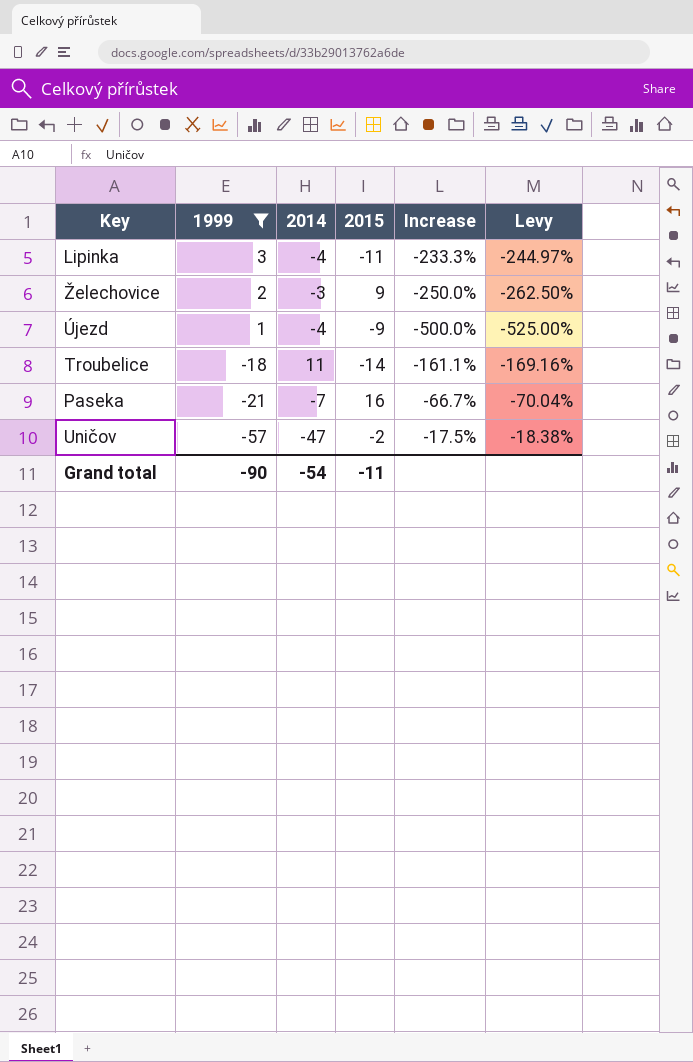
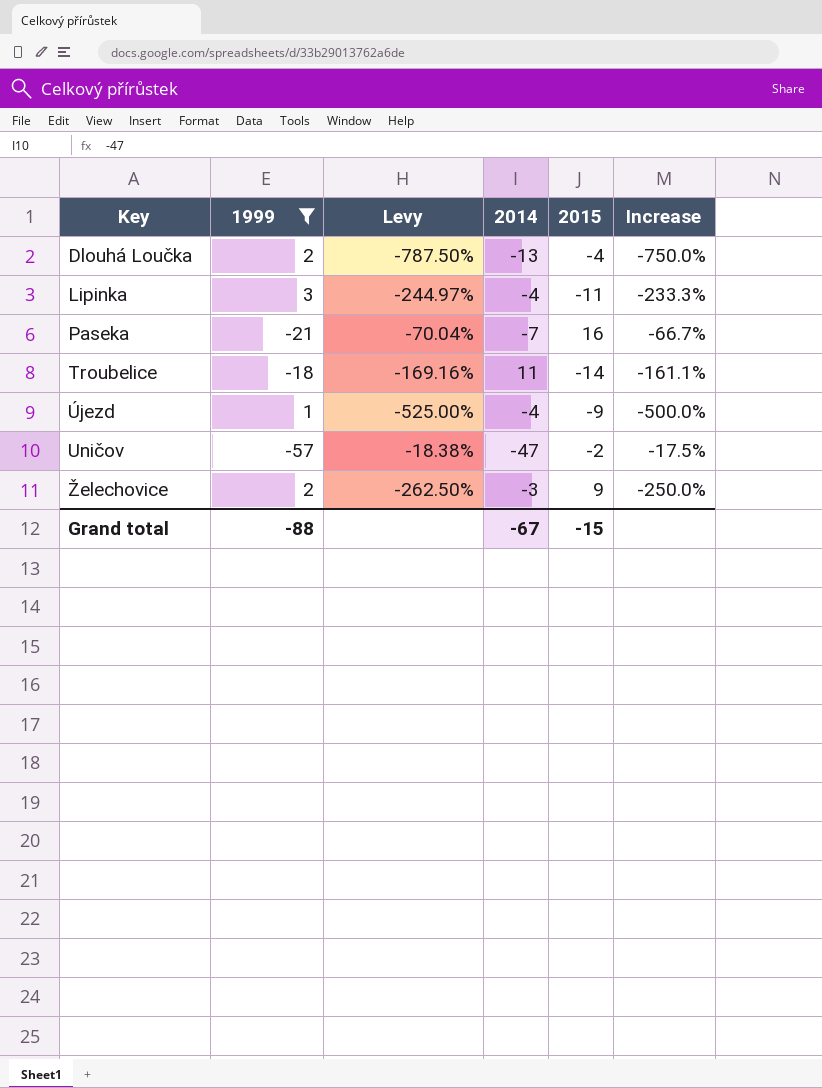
row order: 1999 descending -> Key ascending
column Levy | position: 6 -> 3
row Dlouhá Loučka: none -> 2 | -787.50% | -13 | -4 | -750.0%
Grand total | 1999: -90 -> -88
Grand total | 2014: -54 -> -67
Grand total | 2015: -11 -> -15

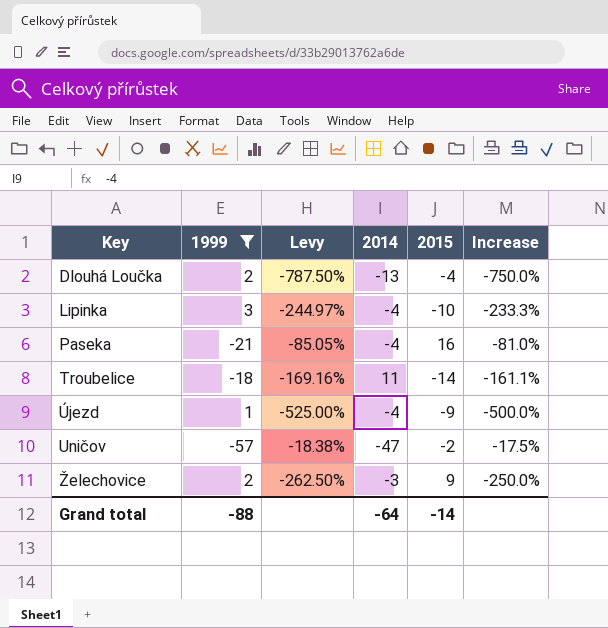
Lipinka | 2015: -11 -> -10
Paseka | Levy: -70.04% -> -85.05%
Paseka | 2014: -7 -> -4
Paseka | Increase: -66.7% -> -81.0%
Grand total | 2014: -67 -> -64
Grand total | 2015: -15 -> -14

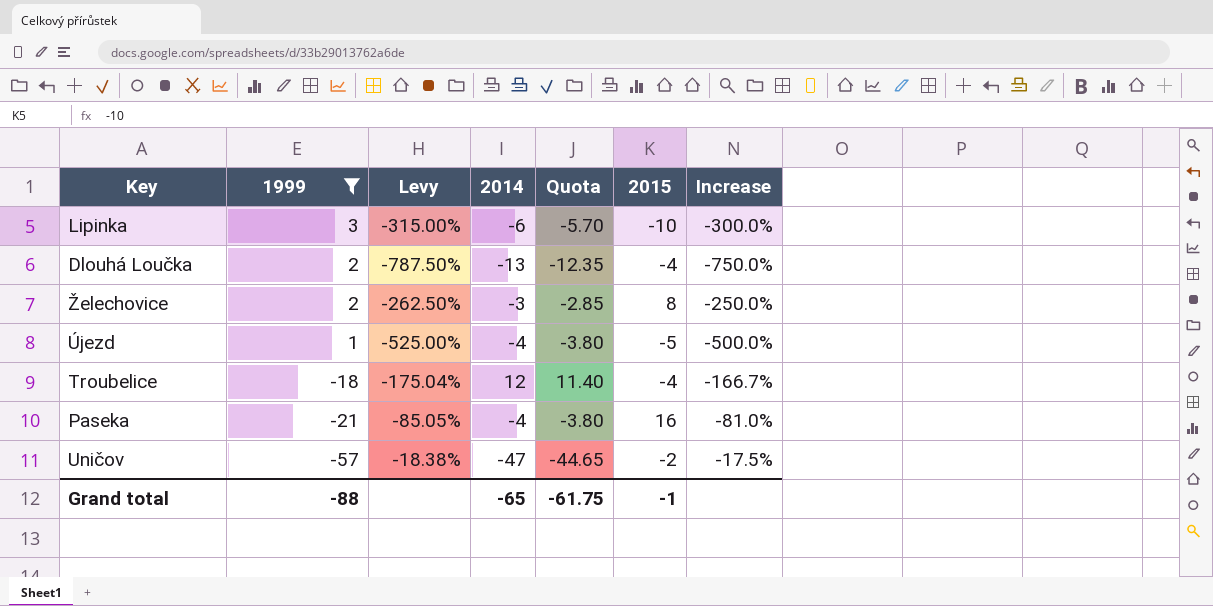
row order: Key ascending -> 1999 descending
column Quota | formula: none -> [2014] * 0.95
Lipinka | Levy: -244.97% -> -315.00%
Lipinka | 2014: -4 -> -6
Lipinka | Increase: -233.3% -> -300.0%
Želechovice | 2015: 9 -> 8
Újezd | 2015: -9 -> -5
Troubelice | Levy: -169.16% -> -175.04%
Troubelice | 2014: 11 -> 12
Troubelice | 2015: -14 -> -4
Troubelice | Increase: -161.1% -> -166.7%
Grand total | 2014: -64 -> -65
Grand total | 2015: -14 -> -1

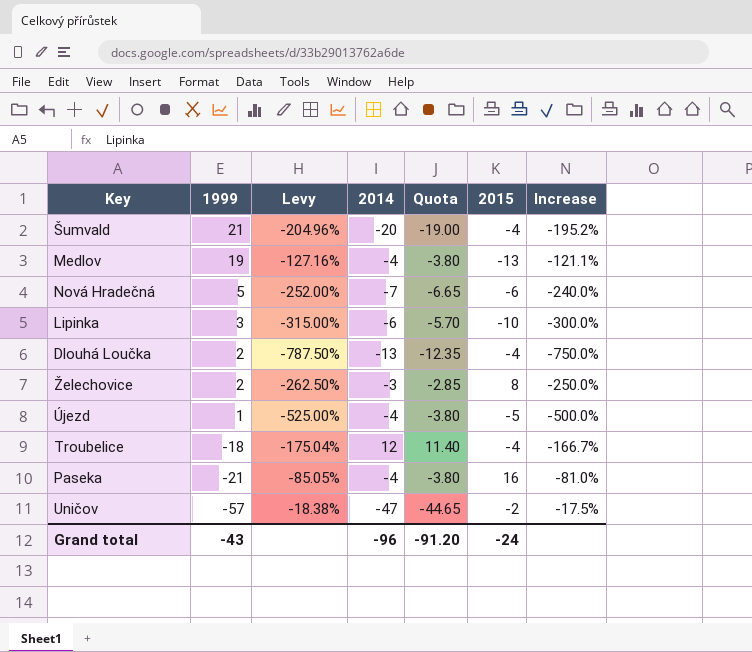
filter: 1999 <= 3 -> none
Grand total | 1999: -88 -> -43
Grand total | 2014: -65 -> -96
Grand total | Quota: -61.75 -> -91.20
Grand total | 2015: -1 -> -24

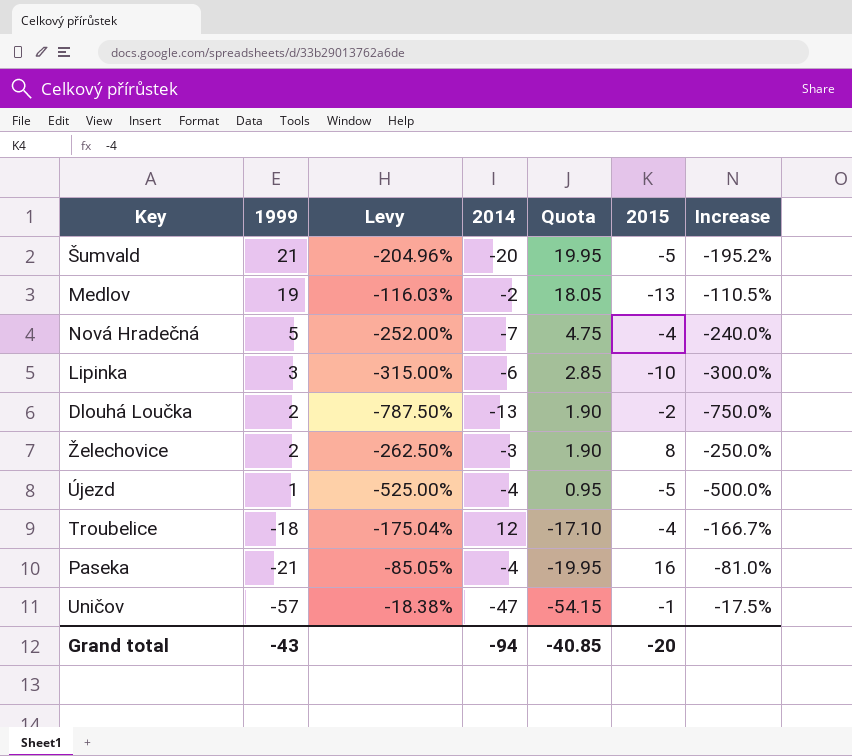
column Quota | formula: [2014] * 0.95 -> [1999] * 0.95
Šumvald | 2015: -4 -> -5
Medlov | Levy: -127.16% -> -116.03%
Medlov | 2014: -4 -> -2
Medlov | Increase: -121.1% -> -110.5%
Nová Hradečná | 2015: -6 -> -4
Dlouhá Loučka | 2015: -4 -> -2
Uničov | 2015: -2 -> -1
Grand total | 2014: -96 -> -94
Grand total | Quota: -91.20 -> -40.85
Grand total | 2015: -24 -> -20

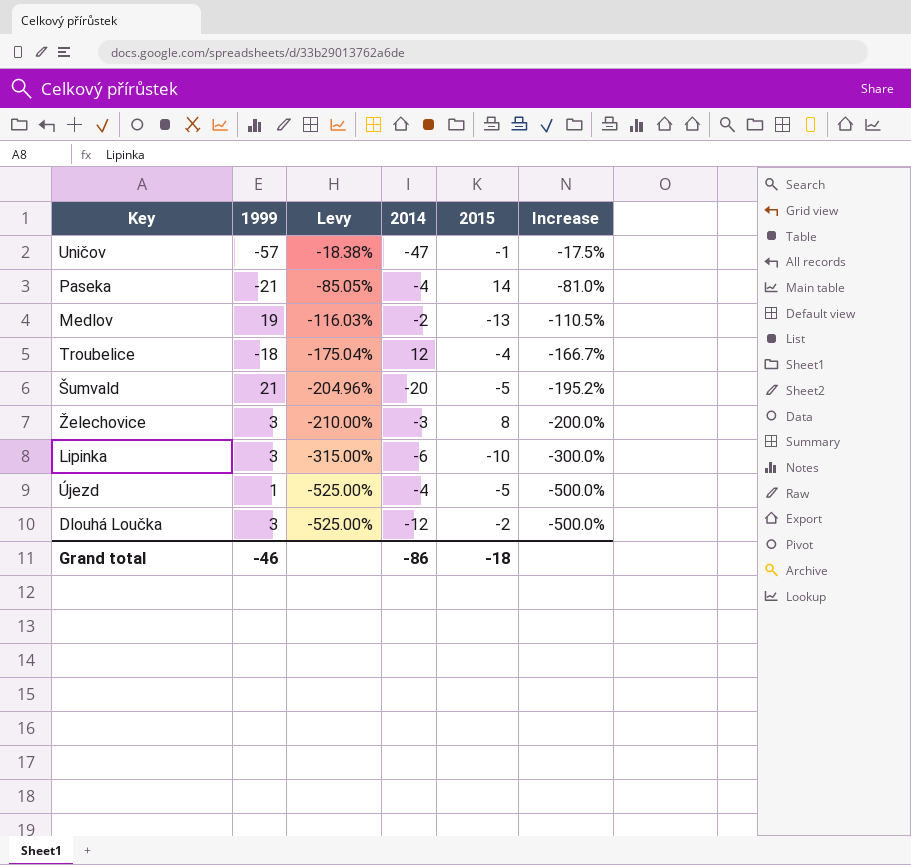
row order: 1999 descending -> Levy descending
column Quota | formula: [1999] * 0.95 -> none
row Nová Hradečná: 5 | -252.00% | -7 | 4.75 | -4 | -240.0% -> none
Paseka | 2015: 16 -> 14
Želechovice | 1999: 2 -> 3
Želechovice | Levy: -262.50% -> -210.00%
Želechovice | Increase: -250.0% -> -200.0%
Dlouhá Loučka | 1999: 2 -> 3
Dlouhá Loučka | Levy: -787.50% -> -525.00%
Dlouhá Loučka | 2014: -13 -> -12
Dlouhá Loučka | Increase: -750.0% -> -500.0%
Grand total | 1999: -43 -> -46
Grand total | 2014: -94 -> -86
Grand total | 2015: -20 -> -18

